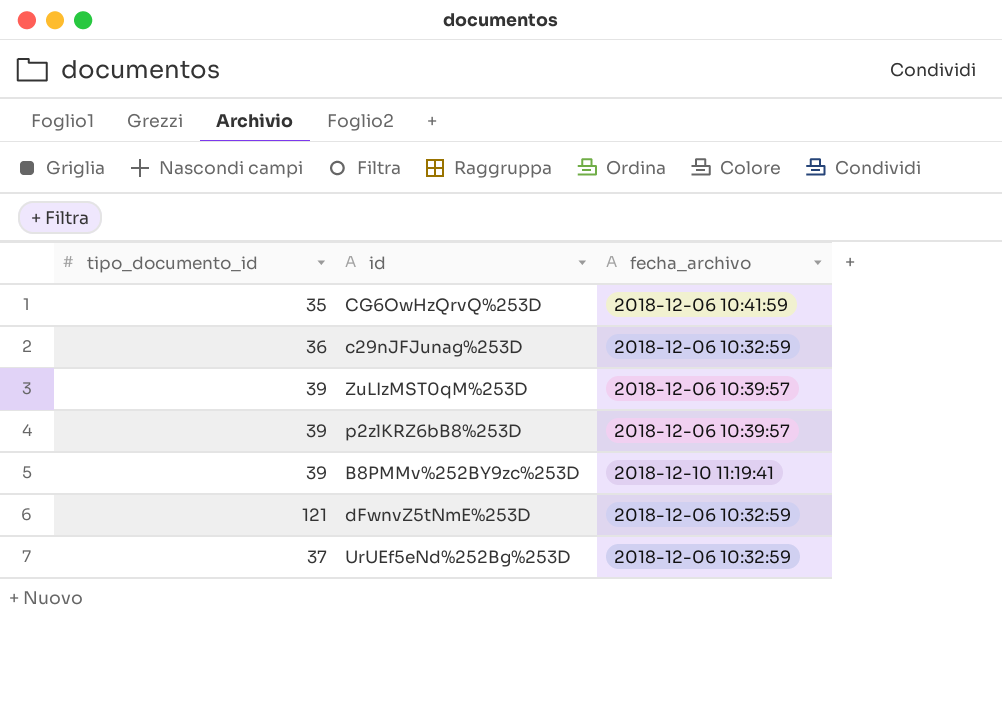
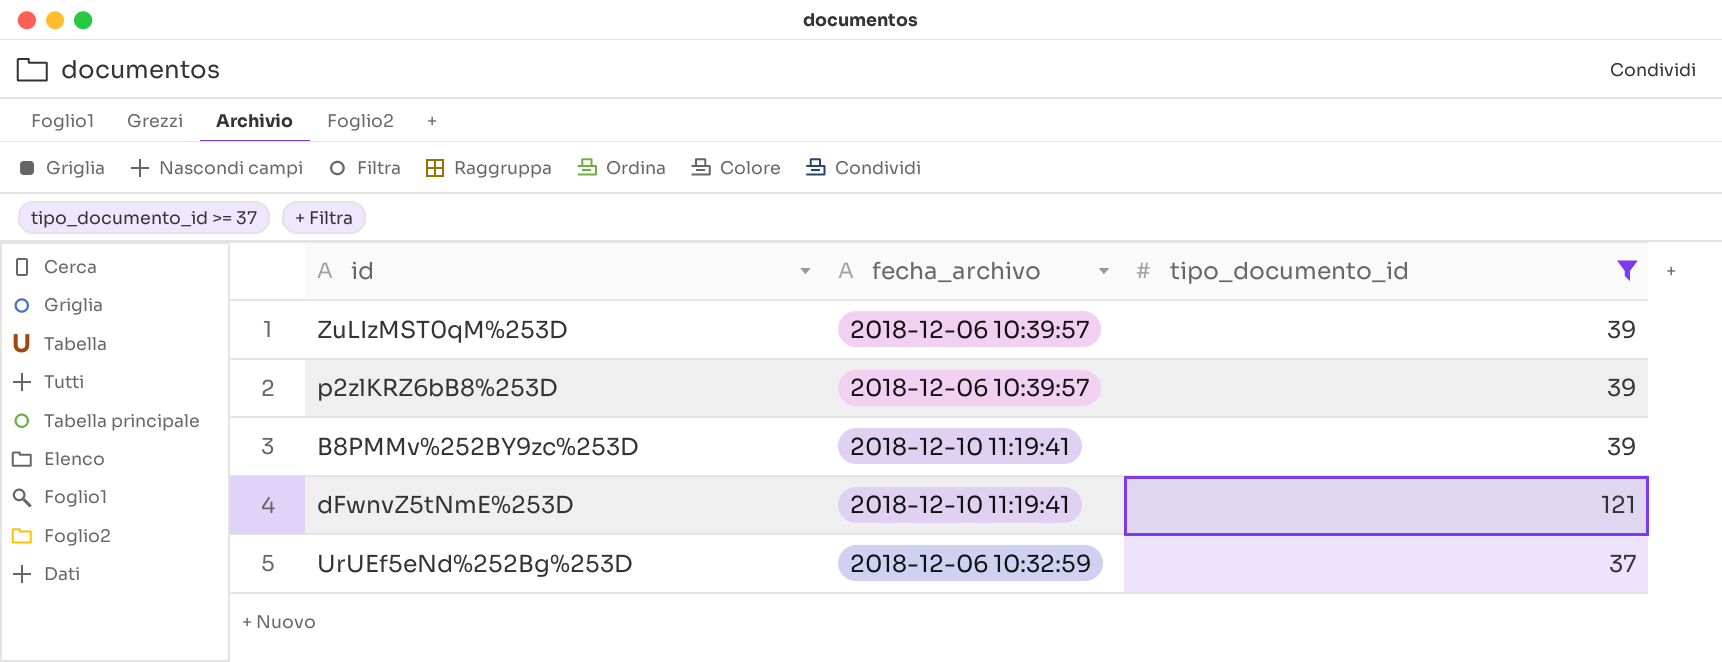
filter: none -> tipo_documento_id >= 37
column tipo_documento_id | position: 1 -> 3
dFwnvZ5tNmE%253D | fecha_archivo: 2018-12-06 10:32:59 -> 2018-12-10 11:19:41

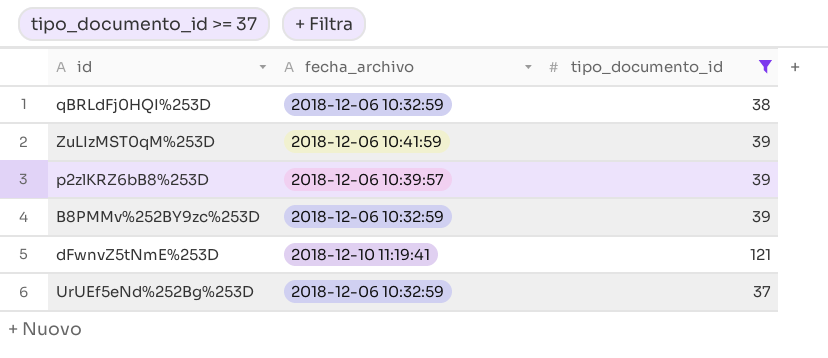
row qBRLdFj0HQI%253D: none -> 2018-12-06 10:32:59 | 38
ZuLIzMST0qM%253D | fecha_archivo: 2018-12-06 10:39:57 -> 2018-12-06 10:41:59
B8PMMv%252BY9zc%253D | fecha_archivo: 2018-12-10 11:19:41 -> 2018-12-06 10:32:59

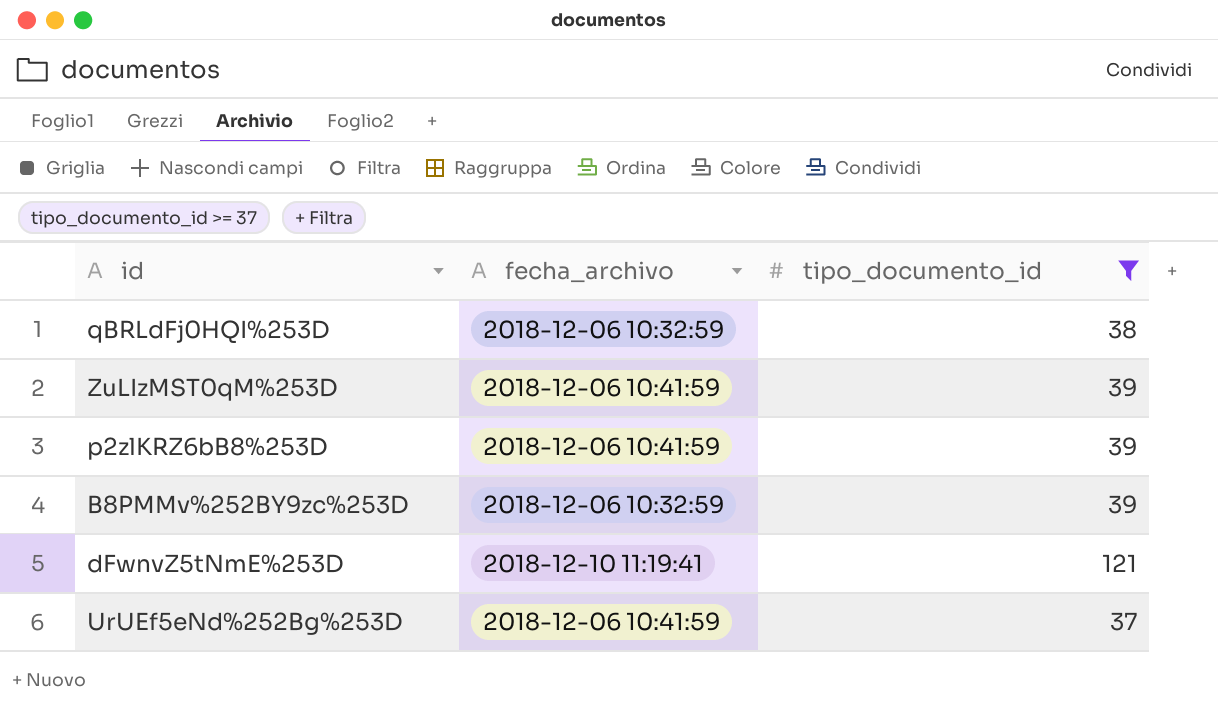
p2zlKRZ6bB8%253D | fecha_archivo: 2018-12-06 10:39:57 -> 2018-12-06 10:41:59
UrUEf5eNd%252Bg%253D | fecha_archivo: 2018-12-06 10:32:59 -> 2018-12-06 10:41:59

